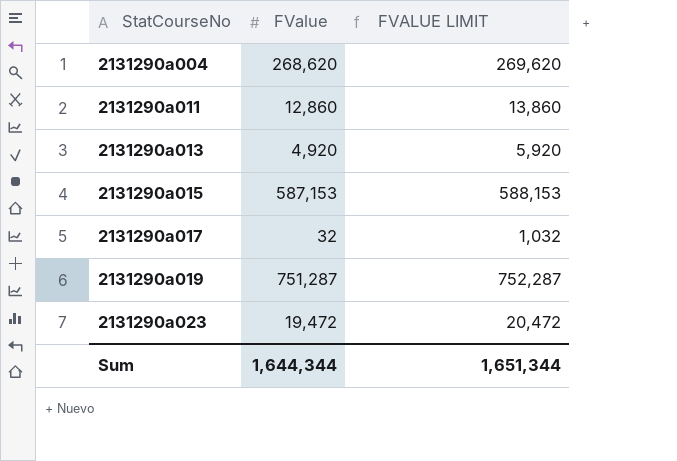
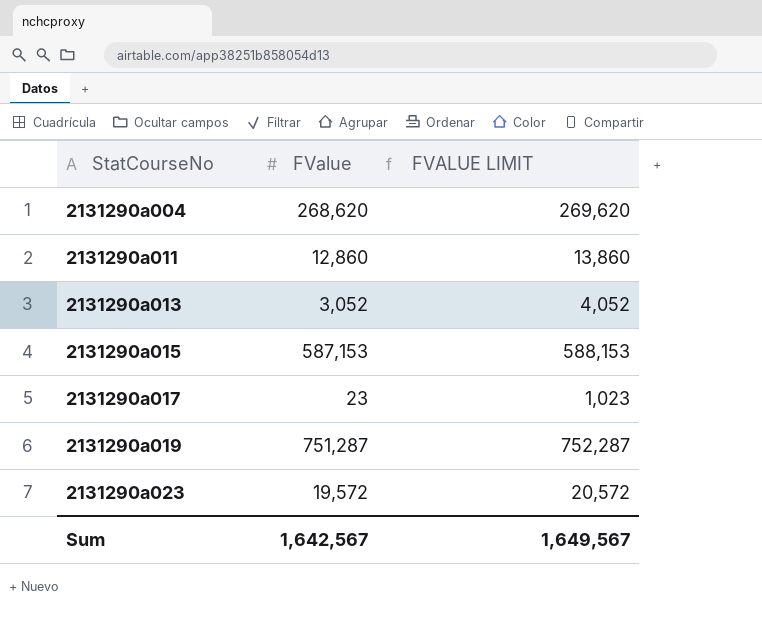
2131290a013 | FValue: 4,920 -> 3,052
2131290a013 | FVALUE LIMIT: 5,920 -> 4,052
2131290a017 | FValue: 32 -> 23
2131290a017 | FVALUE LIMIT: 1,032 -> 1,023
2131290a023 | FValue: 19,472 -> 19,572
2131290a023 | FVALUE LIMIT: 20,472 -> 20,572
Sum | FValue: 1,644,344 -> 1,642,567
Sum | FVALUE LIMIT: 1,651,344 -> 1,649,567

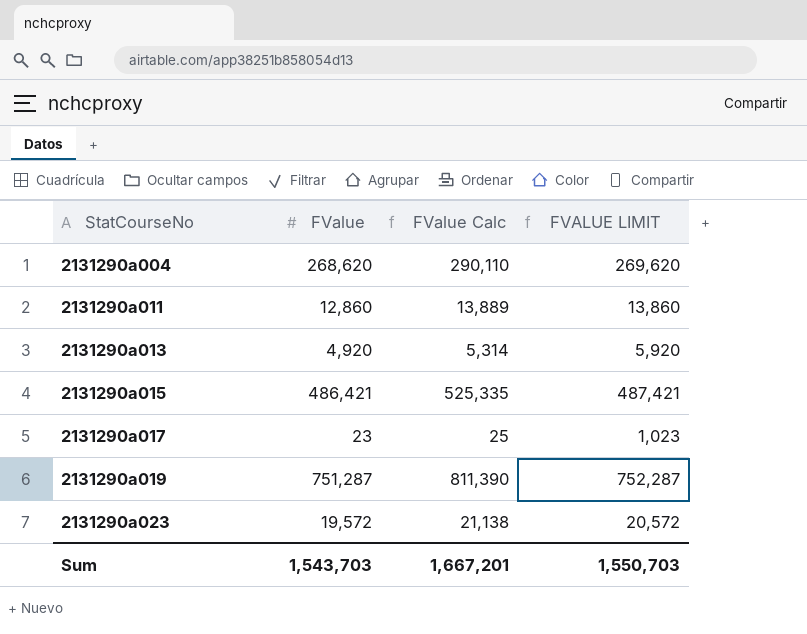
column FValue Calc | formula: none -> [FValue] * 1.08
2131290a013 | FValue: 3,052 -> 4,920
2131290a013 | FVALUE LIMIT: 4,052 -> 5,920
2131290a015 | FValue: 587,153 -> 486,421
2131290a015 | FVALUE LIMIT: 588,153 -> 487,421
Sum | FValue: 1,642,567 -> 1,543,703
Sum | FVALUE LIMIT: 1,649,567 -> 1,550,703

